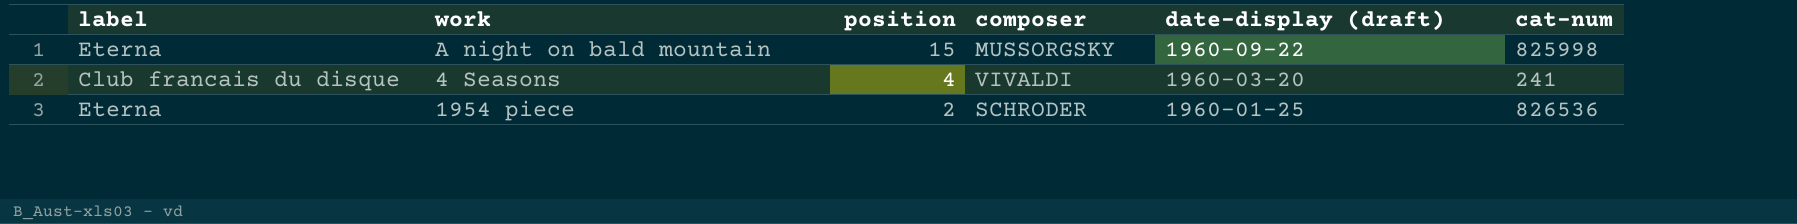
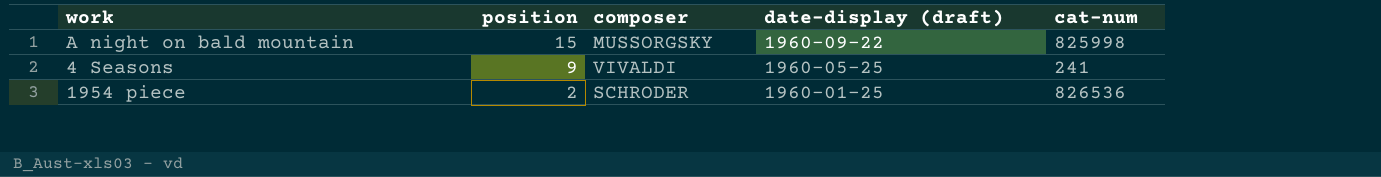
column label | position: 1 -> none
4 Seasons | position: 4 -> 9
4 Seasons | date-display (draft): 1960-03-20 -> 1960-05-25

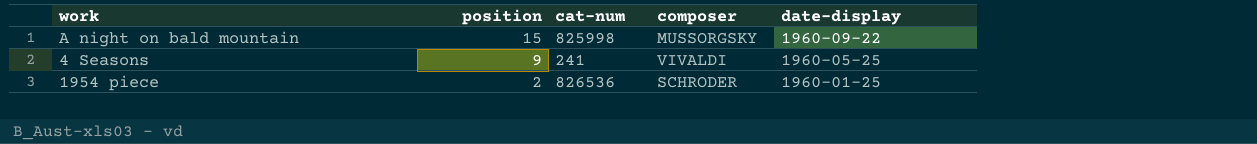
column cat-num | position: 5 -> 3
column name: date-display (draft) -> date-display

